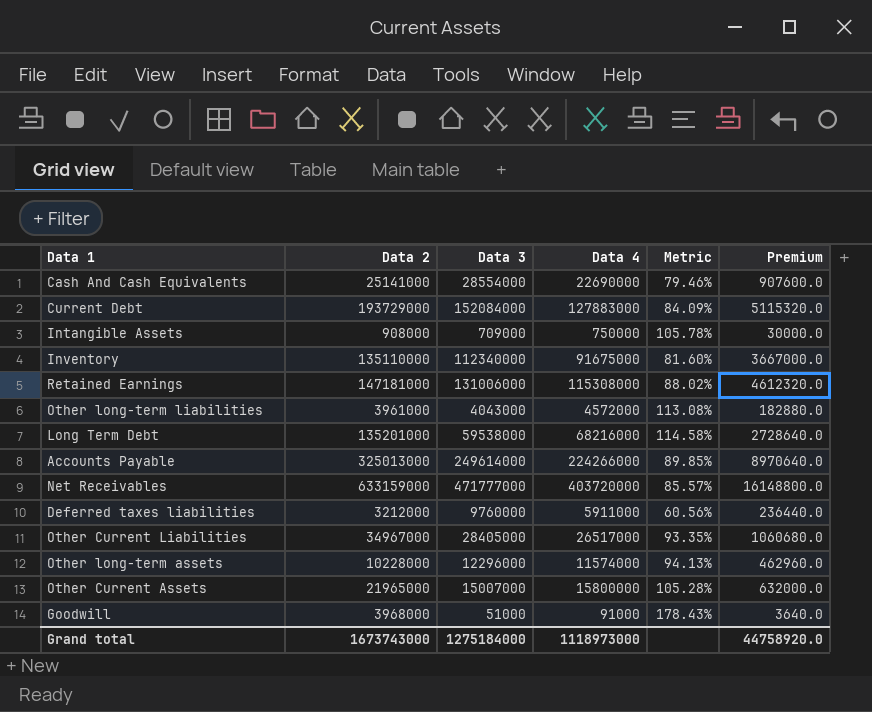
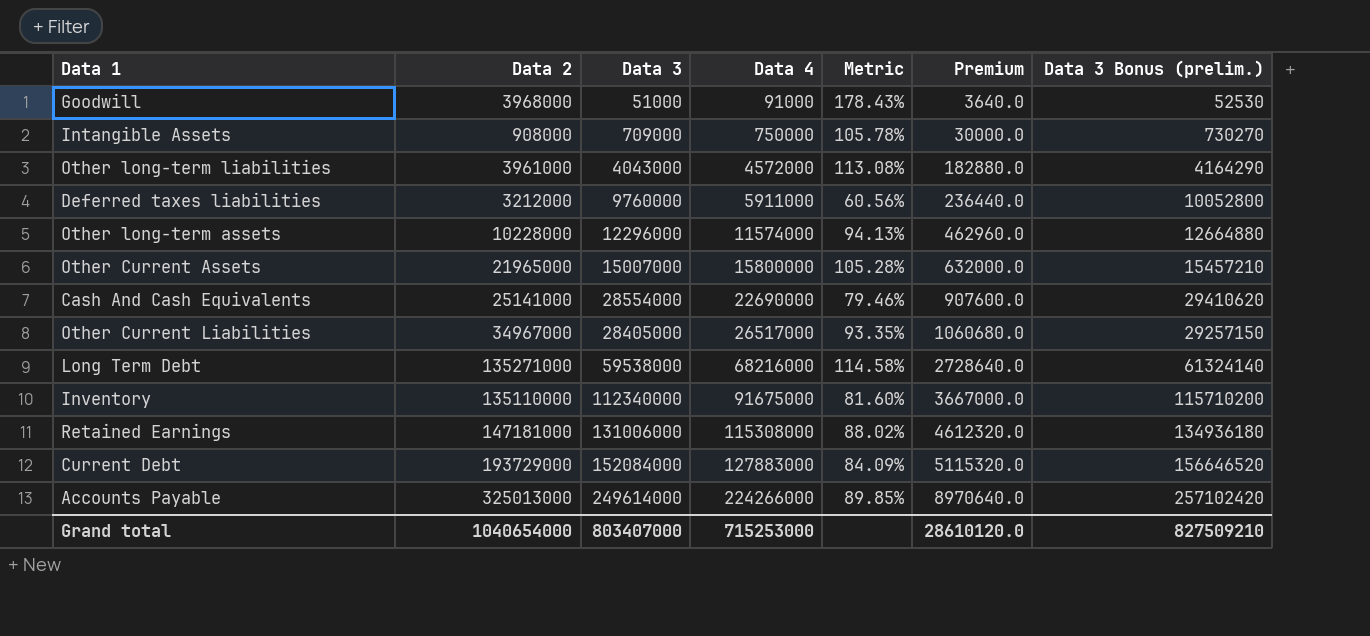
row order: none -> Data 4 ascending
column Data 3 Bonus (prelim.) | formula: none -> [Data 3] * 1.03
row Net Receivables: 633159000 | 471777000 | 403720000 | 85.57% | 16148800.0 -> none
Long Term Debt | Data 2: 135201000 -> 135271000
Grand total | Data 2: 1673743000 -> 1040654000
Grand total | Data 3: 1275184000 -> 803407000
Grand total | Data 4: 1118973000 -> 715253000
Grand total | Premium: 44758920.0 -> 28610120.0

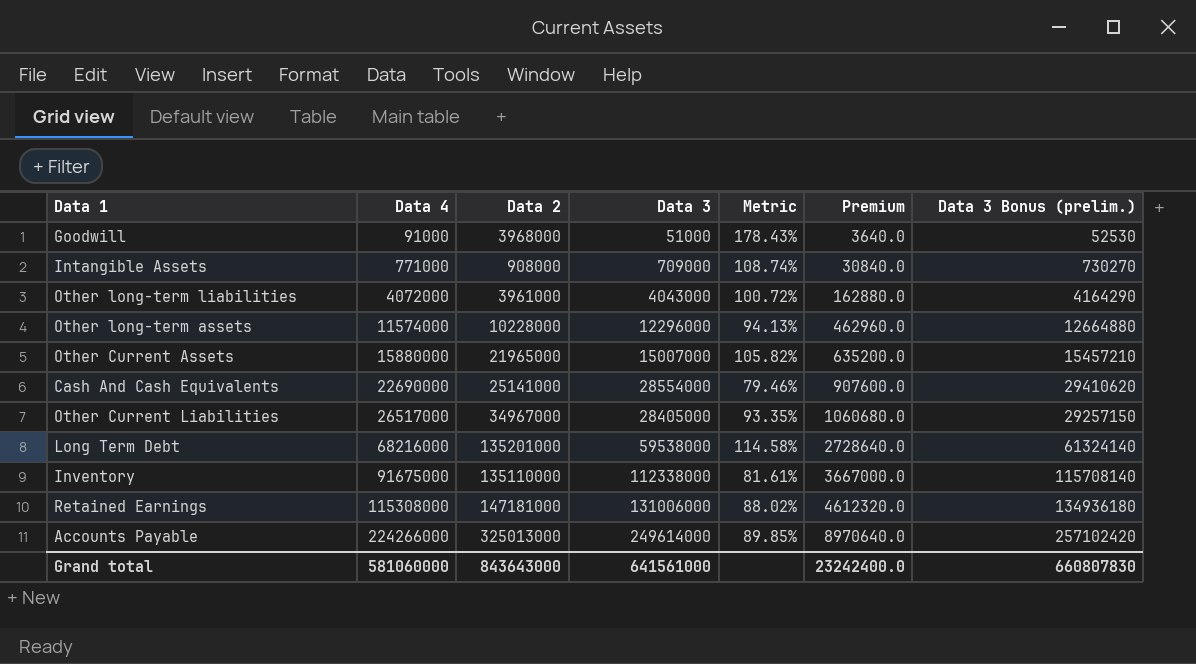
column Data 4 | position: 4 -> 2
row Deferred taxes liabilities: 3212000 | 9760000 | 5911000 | 60.56% | 236440.0 | 10052800 -> none
row Current Debt: 193729000 | 152084000 | 127883000 | 84.09% | 5115320.0 | 156646520 -> none
Intangible Assets | Data 4: 750000 -> 771000
Intangible Assets | Metric: 105.78% -> 108.74%
Intangible Assets | Premium: 30000.0 -> 30840.0
Other long-term liabilities | Data 4: 4572000 -> 4072000
Other long-term liabilities | Metric: 113.08% -> 100.72%
Other long-term liabilities | Premium: 182880.0 -> 162880.0
Other Current Assets | Data 4: 15800000 -> 15880000
Other Current Assets | Metric: 105.28% -> 105.82%
Other Current Assets | Premium: 632000.0 -> 635200.0
Long Term Debt | Data 2: 135271000 -> 135201000
Inventory | Data 3: 112340000 -> 112338000
Inventory | Metric: 81.60% -> 81.61%
Inventory | Data 3 Bonus (prelim.): 115710200 -> 115708140
Grand total | Data 4: 715253000 -> 581060000
Grand total | Data 2: 1040654000 -> 843643000
Grand total | Data 3: 803407000 -> 641561000
Grand total | Premium: 28610120.0 -> 23242400.0
Grand total | Data 3 Bonus (prelim.): 827509210 -> 660807830

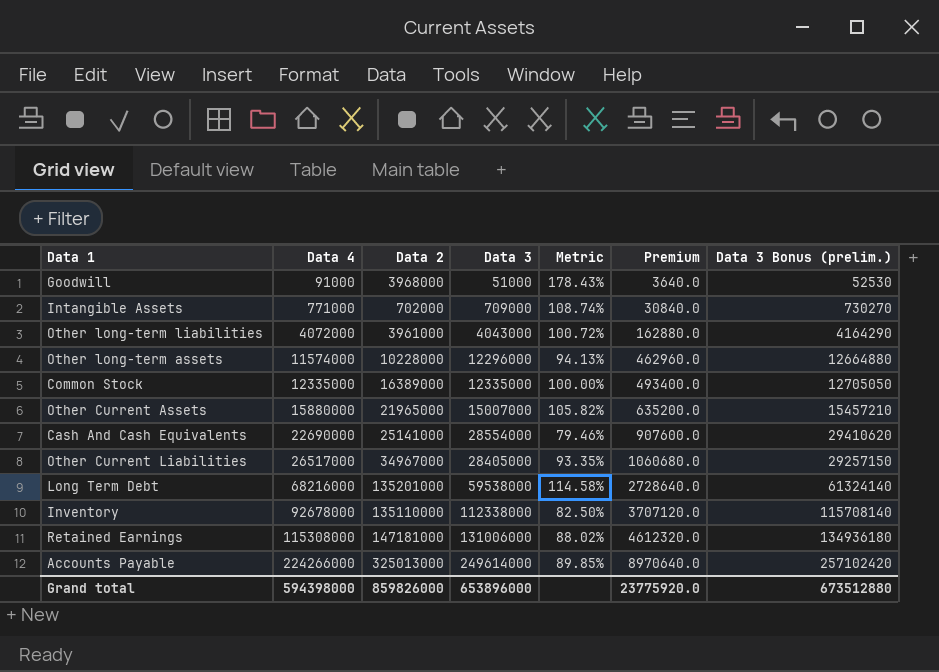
Intangible Assets | Data 2: 908000 -> 702000
row Common Stock: none -> 12335000 | 16389000 | 12335000 | 100.00% | 493400.0 | 12705050
Inventory | Data 4: 91675000 -> 92678000
Inventory | Metric: 81.61% -> 82.50%
Inventory | Premium: 3667000.0 -> 3707120.0
Grand total | Data 4: 581060000 -> 594398000
Grand total | Data 2: 843643000 -> 859826000
Grand total | Data 3: 641561000 -> 653896000
Grand total | Premium: 23242400.0 -> 23775920.0
Grand total | Data 3 Bonus (prelim.): 660807830 -> 673512880

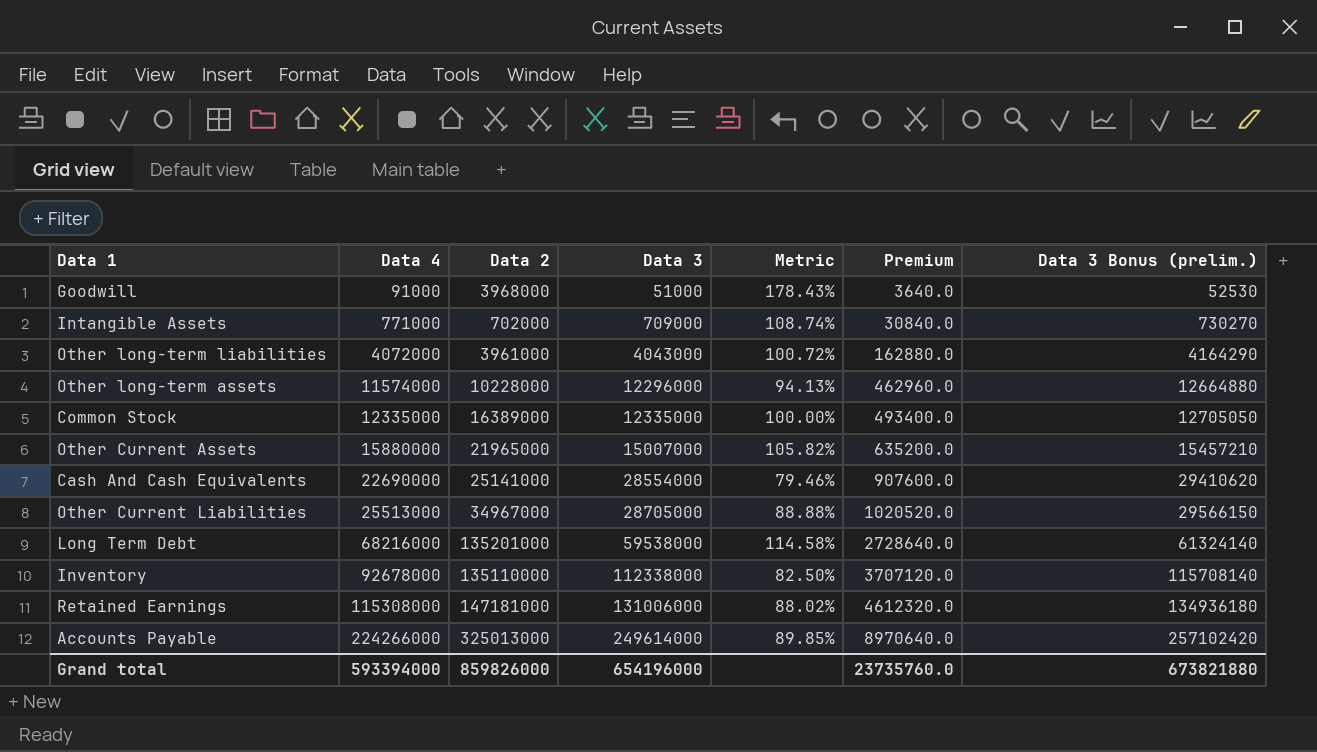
Other Current Liabilities | Data 4: 26517000 -> 25513000
Other Current Liabilities | Data 3: 28405000 -> 28705000
Other Current Liabilities | Metric: 93.35% -> 88.88%
Other Current Liabilities | Premium: 1060680.0 -> 1020520.0
Other Current Liabilities | Data 3 Bonus (prelim.): 29257150 -> 29566150
Grand total | Data 4: 594398000 -> 593394000
Grand total | Data 3: 653896000 -> 654196000
Grand total | Premium: 23775920.0 -> 23735760.0
Grand total | Data 3 Bonus (prelim.): 673512880 -> 673821880

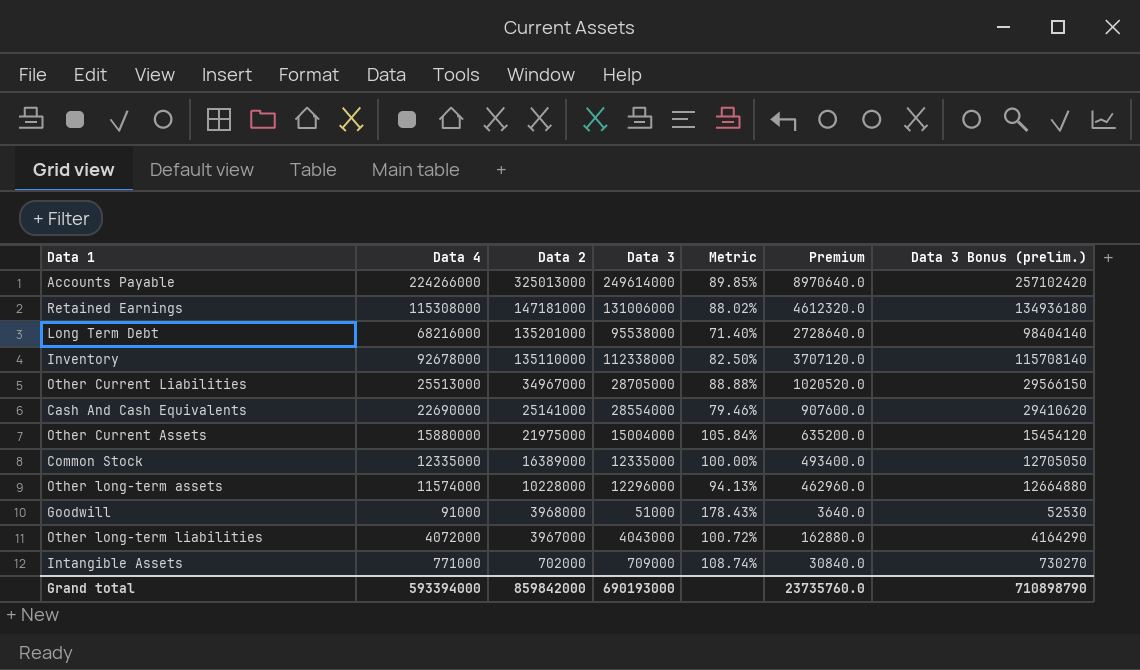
row order: Data 4 ascending -> Data 2 descending
Long Term Debt | Data 3: 59538000 -> 95538000
Long Term Debt | Metric: 114.58% -> 71.40%
Long Term Debt | Data 3 Bonus (prelim.): 61324140 -> 98404140
Other Current Assets | Data 2: 21965000 -> 21975000
Other Current Assets | Data 3: 15007000 -> 15004000
Other Current Assets | Metric: 105.82% -> 105.84%
Other Current Assets | Data 3 Bonus (prelim.): 15457210 -> 15454120
Other long-term liabilities | Data 2: 3961000 -> 3967000
Grand total | Data 2: 859826000 -> 859842000
Grand total | Data 3: 654196000 -> 690193000
Grand total | Data 3 Bonus (prelim.): 673821880 -> 710898790

